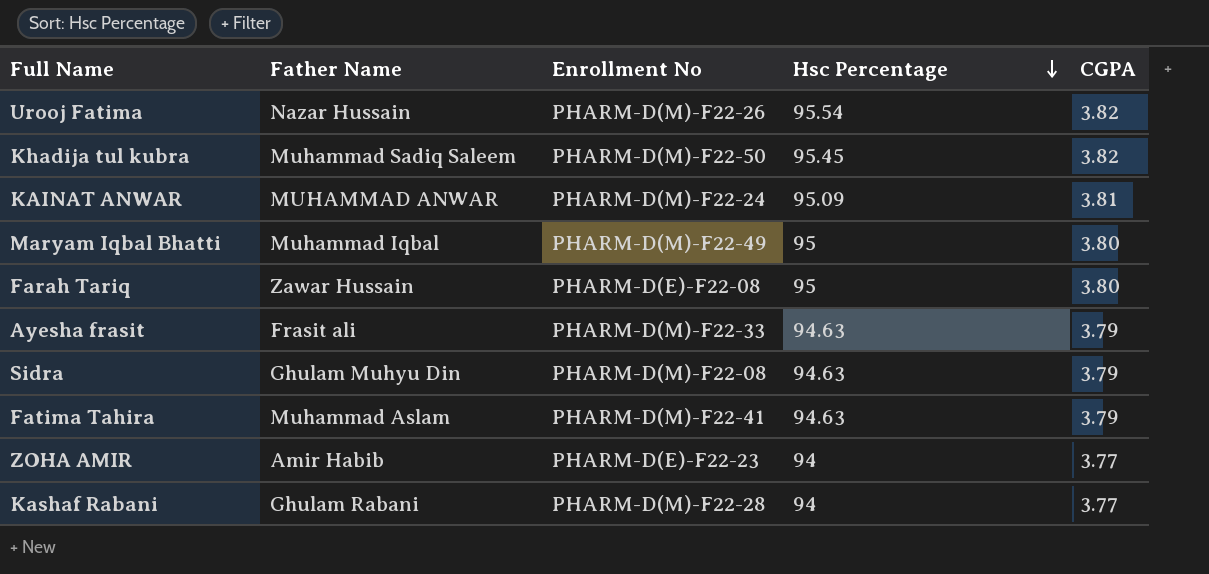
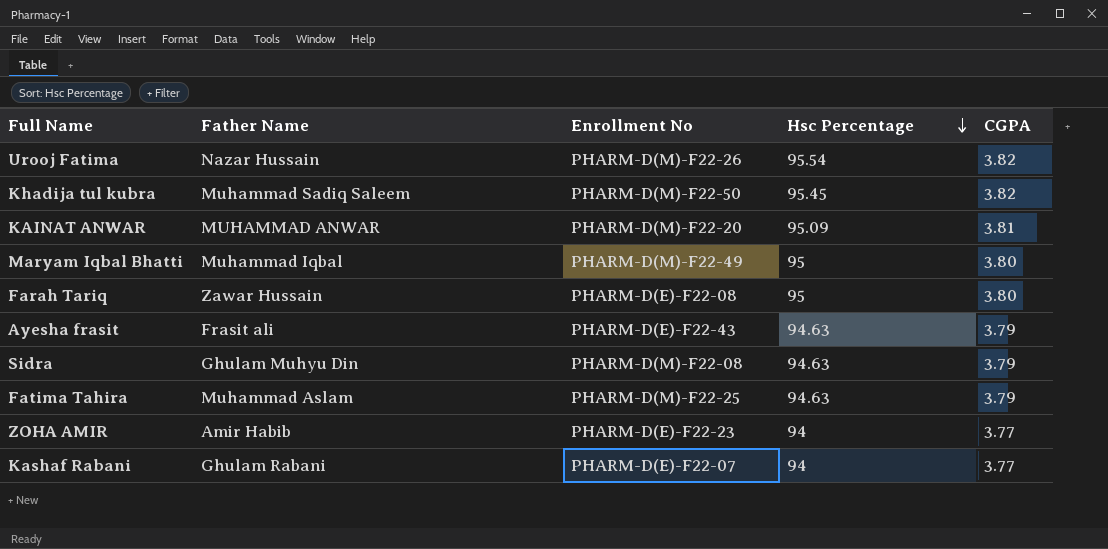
KAINAT ANWAR | Enrollment No: PHARM-D(M)-F22-24 -> PHARM-D(M)-F22-20
Ayesha frasit | Enrollment No: PHARM-D(M)-F22-33 -> PHARM-D(E)-F22-43
Fatima Tahira | Enrollment No: PHARM-D(M)-F22-41 -> PHARM-D(M)-F22-25
Kashaf Rabani | Enrollment No: PHARM-D(M)-F22-28 -> PHARM-D(E)-F22-07

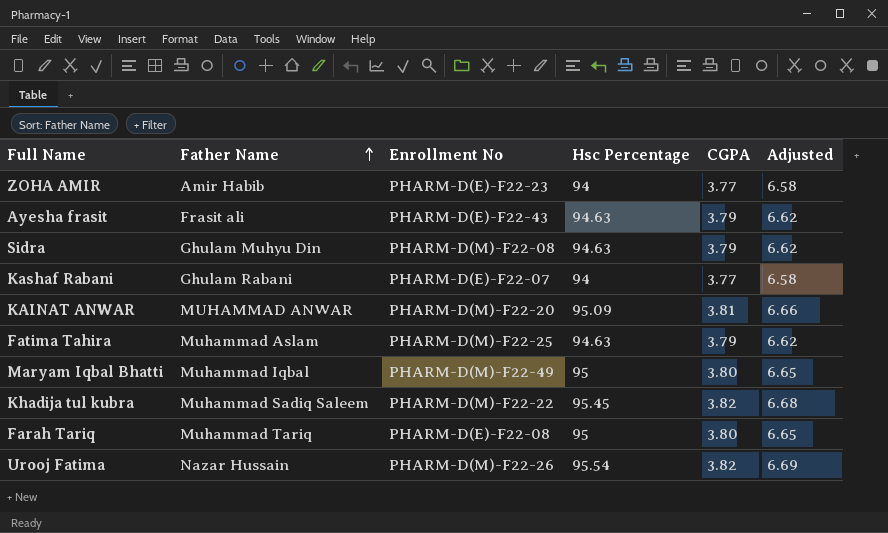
row order: Hsc Percentage descending -> Father Name ascending
column Adjusted | formula: none -> [Hsc Percentage] * 0.07
Khadija tul kubra | Enrollment No: PHARM-D(M)-F22-50 -> PHARM-D(M)-F22-22
Farah Tariq | Father Name: Zawar Hussain -> Muhammad Tariq

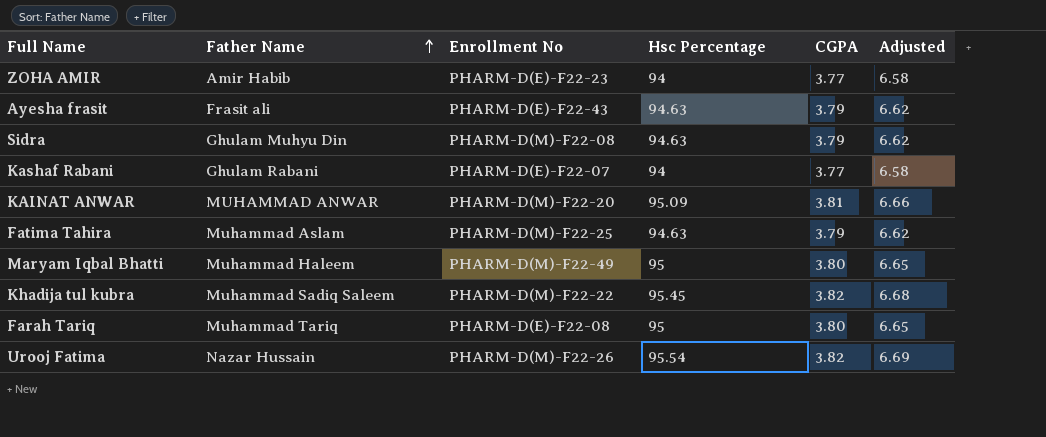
Maryam Iqbal Bhatti | Father Name: Muhammad Iqbal -> Muhammad Haleem

